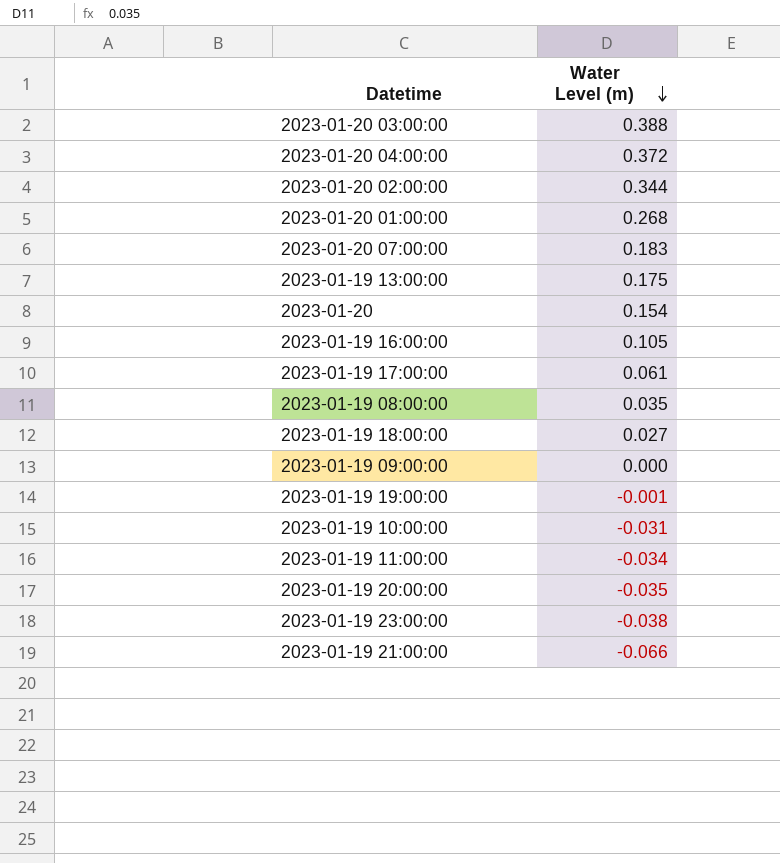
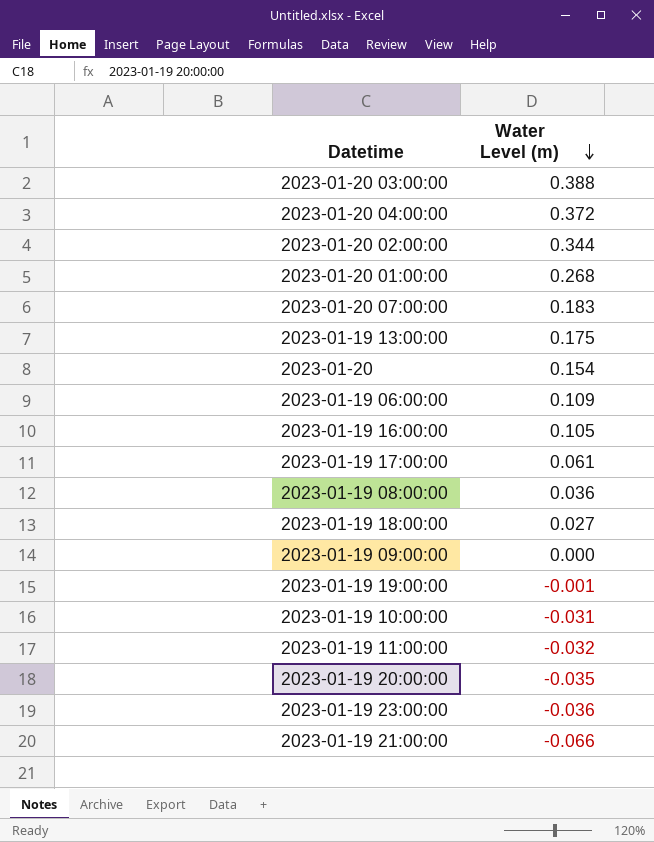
row 2023-01-19 06:00:00: none -> 0.109
2023-01-19 08:00:00 | Water Level (m): 0.035 -> 0.036
2023-01-19 11:00:00 | Water Level (m): -0.034 -> -0.032
2023-01-19 23:00:00 | Water Level (m): -0.038 -> -0.036

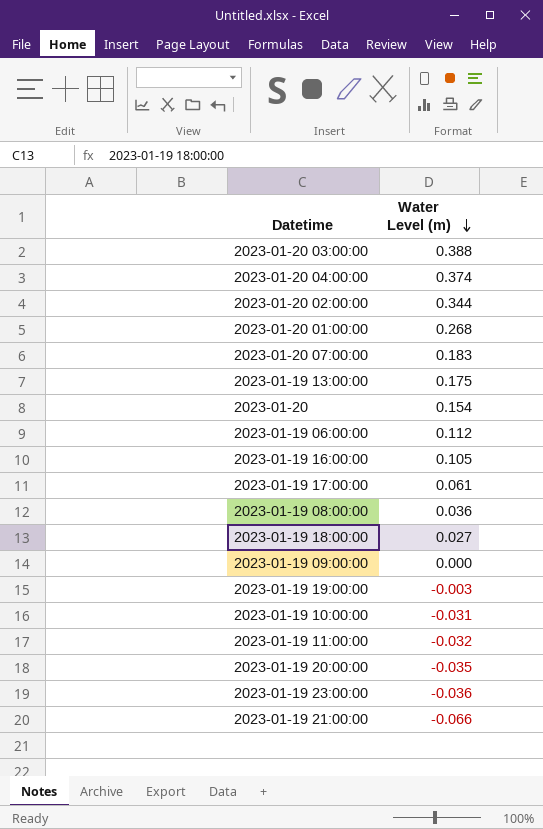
2023-01-20 04:00:00 | Water Level (m): 0.372 -> 0.374
2023-01-19 06:00:00 | Water Level (m): 0.109 -> 0.112
2023-01-19 19:00:00 | Water Level (m): -0.001 -> -0.003

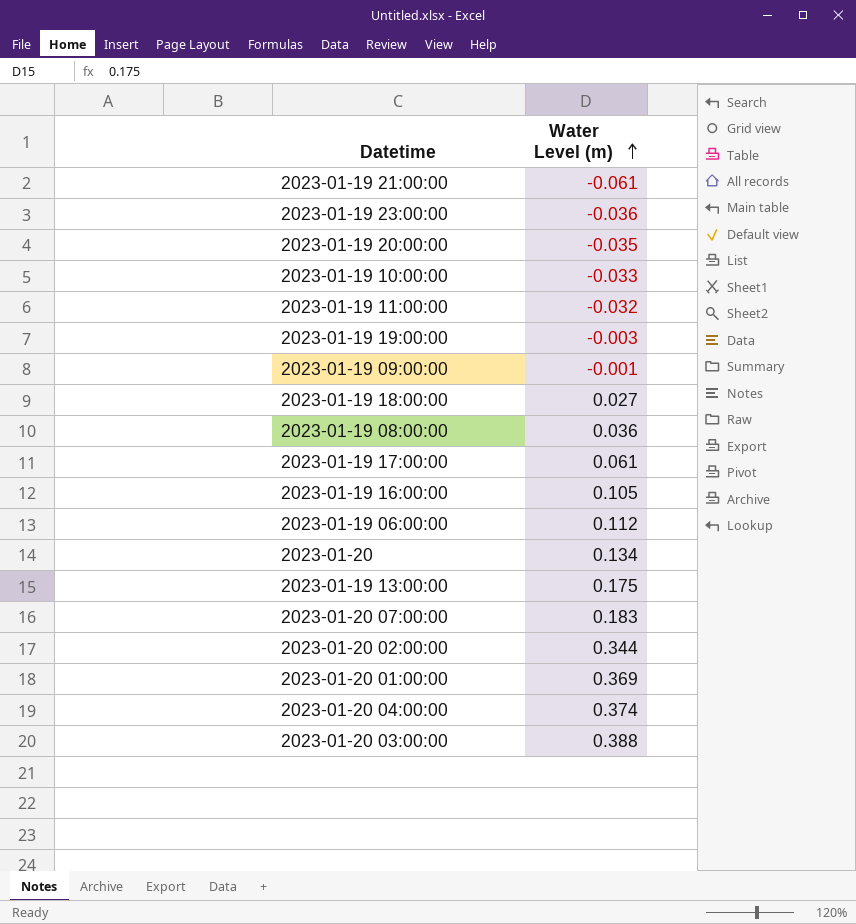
row order: Water Level (m) descending -> Water Level (m) ascending
2023-01-19 21:00:00 | Water Level (m): -0.066 -> -0.061
2023-01-19 10:00:00 | Water Level (m): -0.031 -> -0.033
2023-01-19 09:00:00 | Water Level (m): 0.000 -> -0.001
2023-01-20 | Water Level (m): 0.154 -> 0.134
2023-01-20 01:00:00 | Water Level (m): 0.268 -> 0.369

